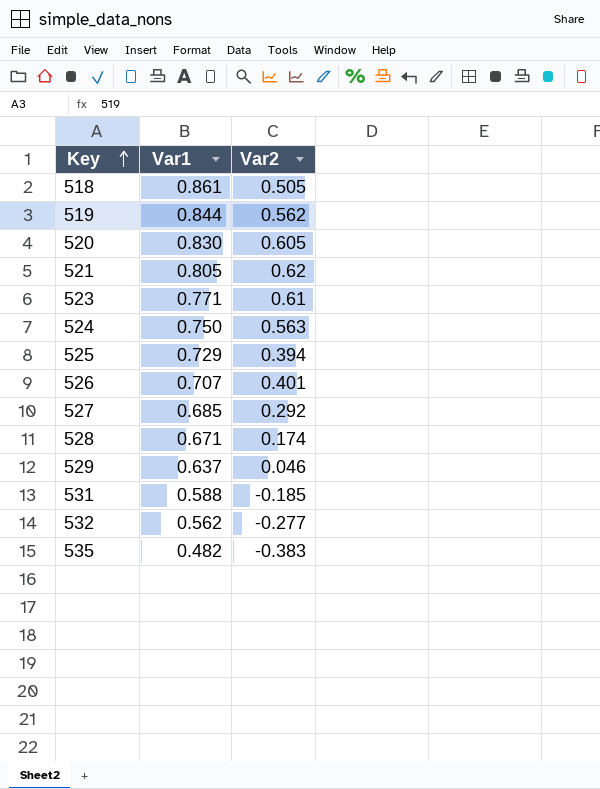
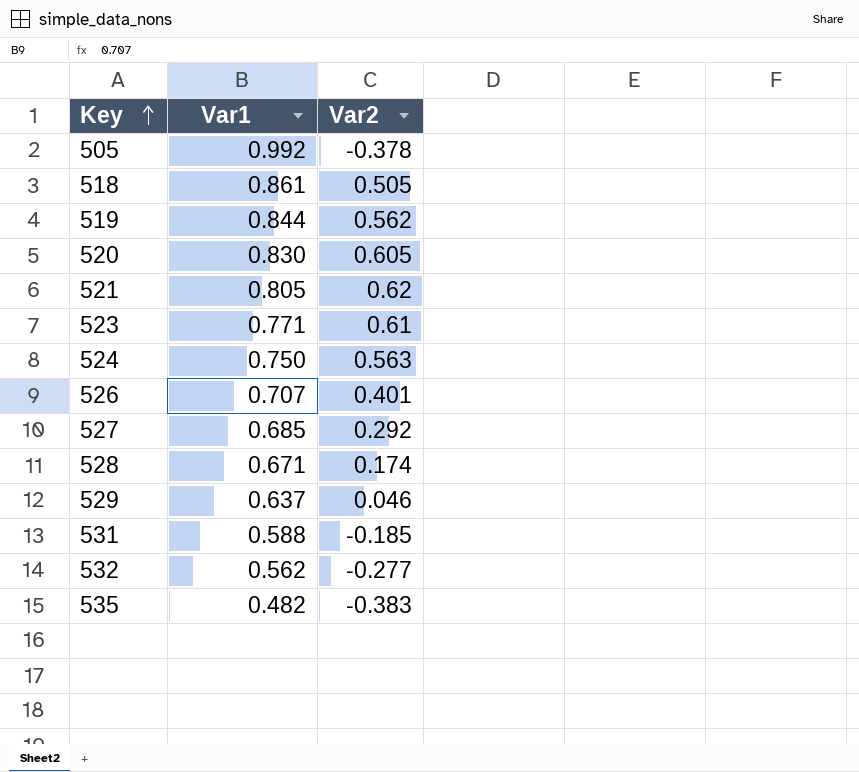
row 525: 0.729 | 0.394 -> none
row 505: none -> 0.992 | -0.378

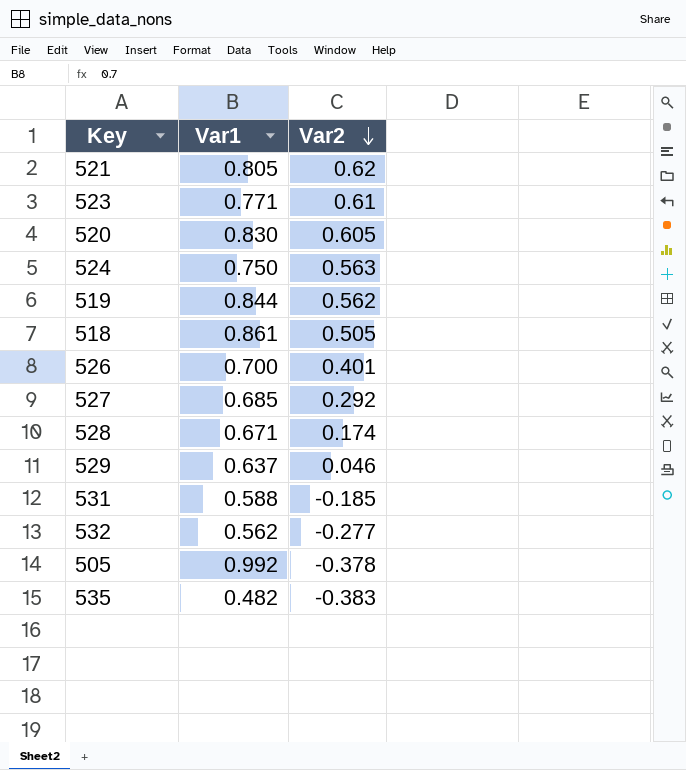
row order: Key ascending -> Var2 descending
526 | Var1: 0.707 -> 0.700

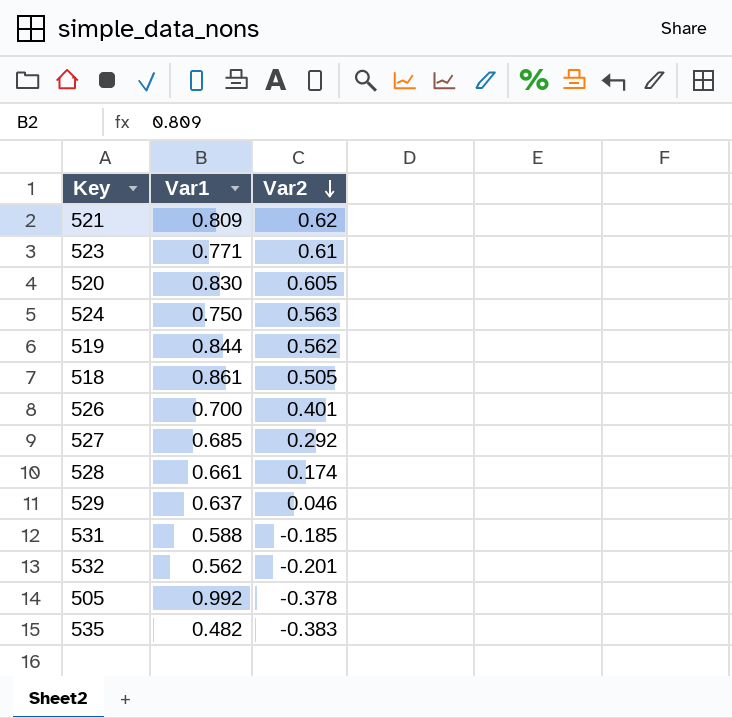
521 | Var1: 0.805 -> 0.809
528 | Var1: 0.671 -> 0.661
532 | Var2: -0.277 -> -0.201

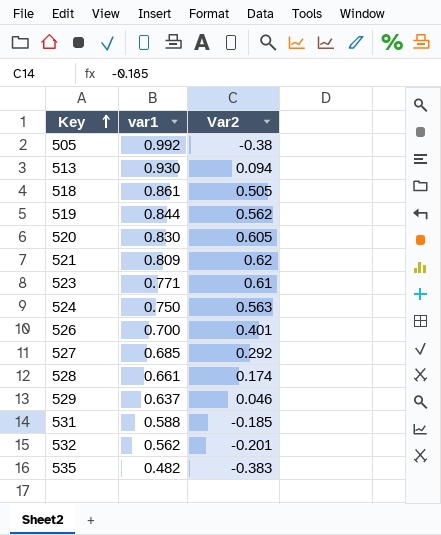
row order: Var2 descending -> Key ascending
column name: Var1 -> var1
505 | Var2: -0.378 -> -0.38
row 513: none -> 0.930 | 0.094

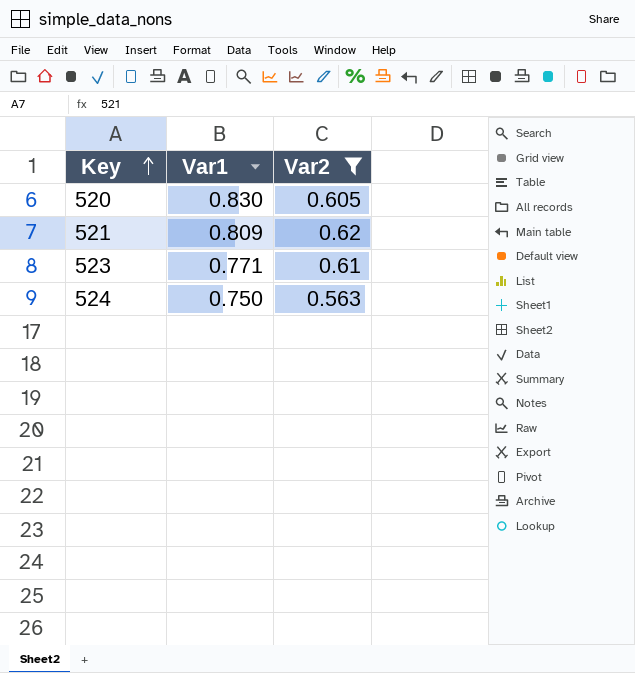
filter: none -> Var2 >= 0.563
column name: var1 -> Var1

